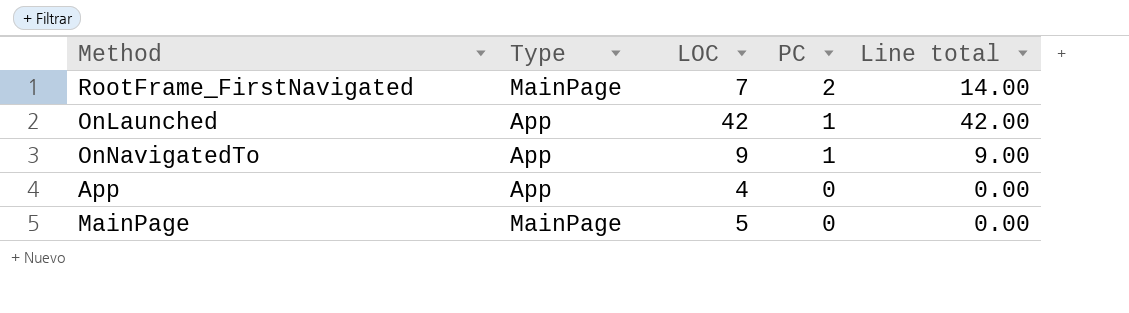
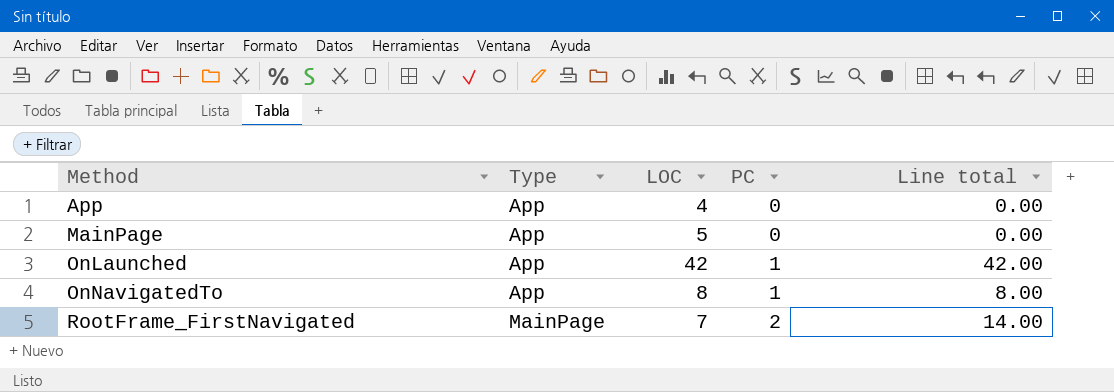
row order: PC descending -> Method ascending
MainPage | Type: MainPage -> App
OnNavigatedTo | LOC: 9 -> 8
OnNavigatedTo | Line total: 9.00 -> 8.00

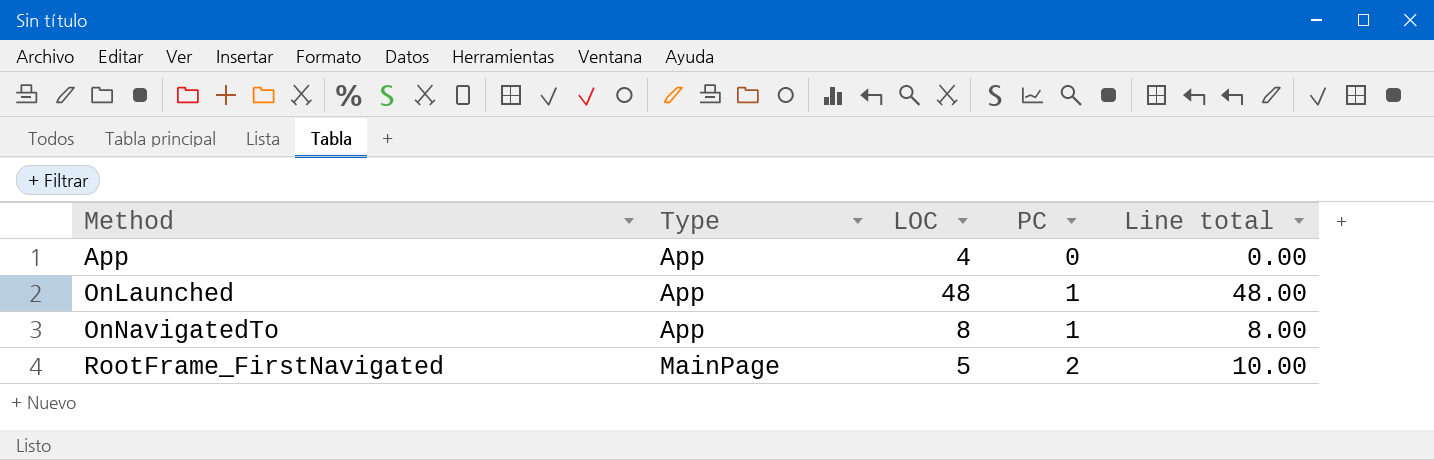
row MainPage: App | 5 | 0 | 0.00 -> none
OnLaunched | LOC: 42 -> 48
OnLaunched | Line total: 42.00 -> 48.00
RootFrame_FirstNavigated | LOC: 7 -> 5
RootFrame_FirstNavigated | Line total: 14.00 -> 10.00

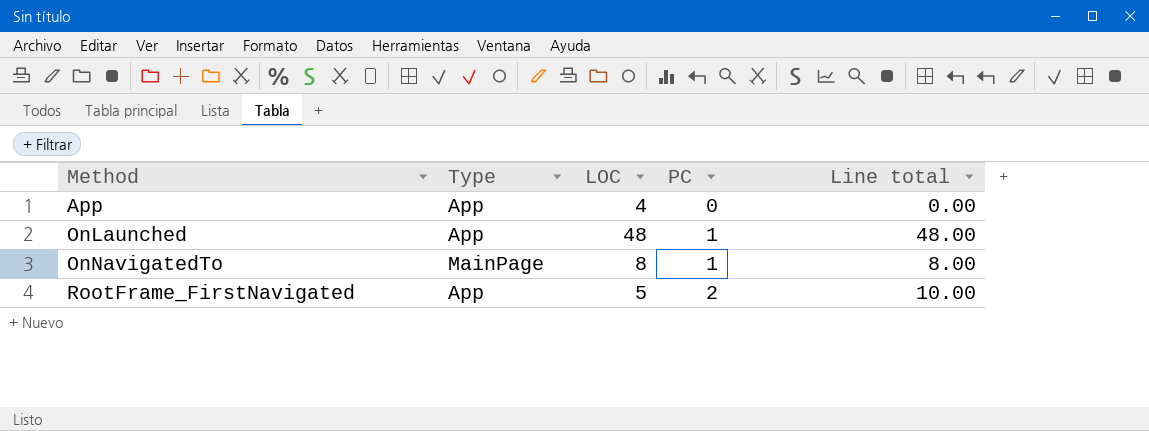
OnNavigatedTo | Type: App -> MainPage
RootFrame_FirstNavigated | Type: MainPage -> App

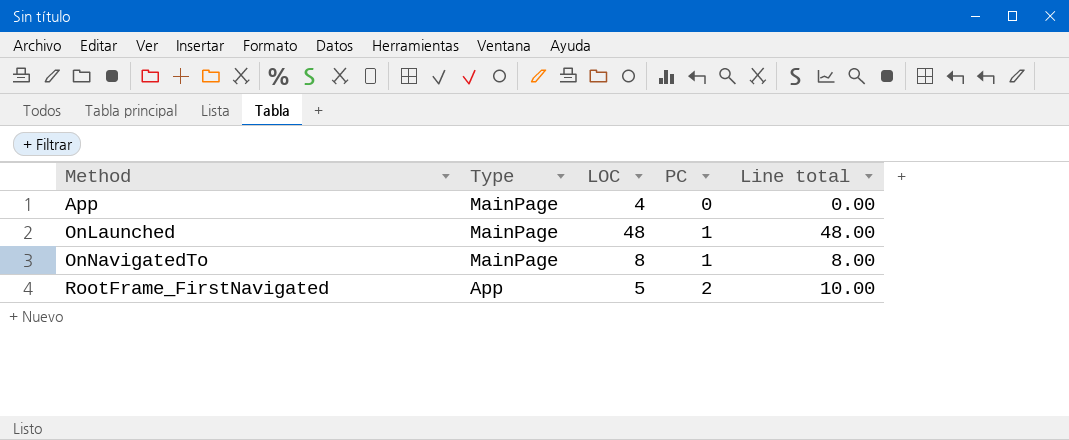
App | Type: App -> MainPage
OnLaunched | Type: App -> MainPage

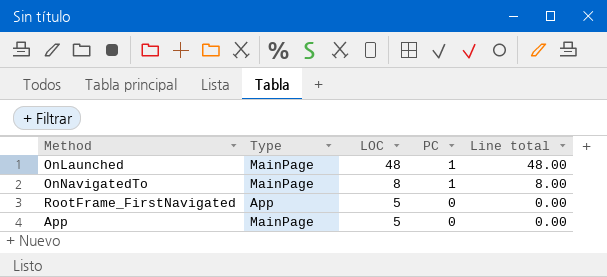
row order: Method ascending -> LOC descending
RootFrame_FirstNavigated | PC: 2 -> 0
RootFrame_FirstNavigated | Line total: 10.00 -> 0.00
App | LOC: 4 -> 5

